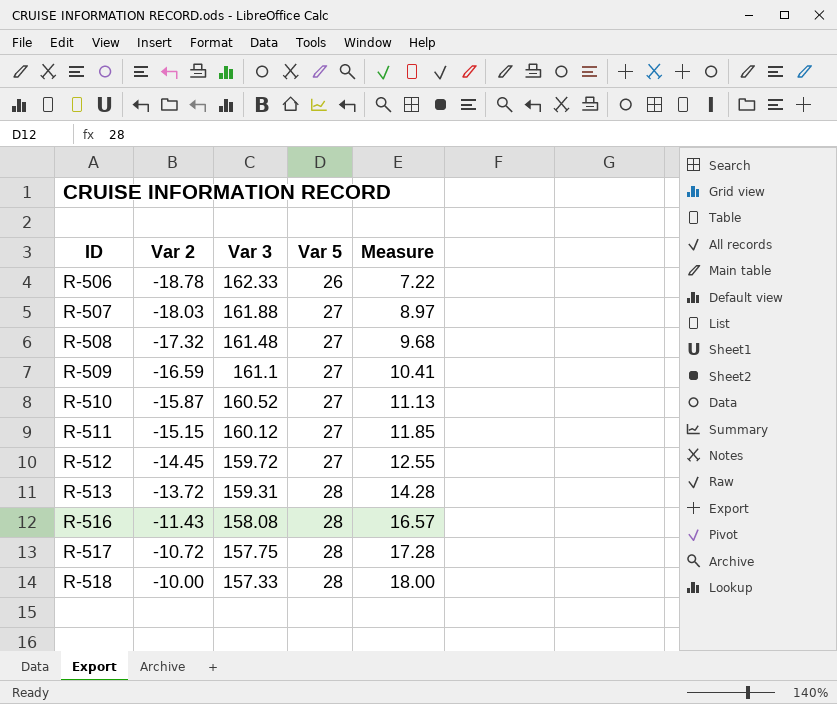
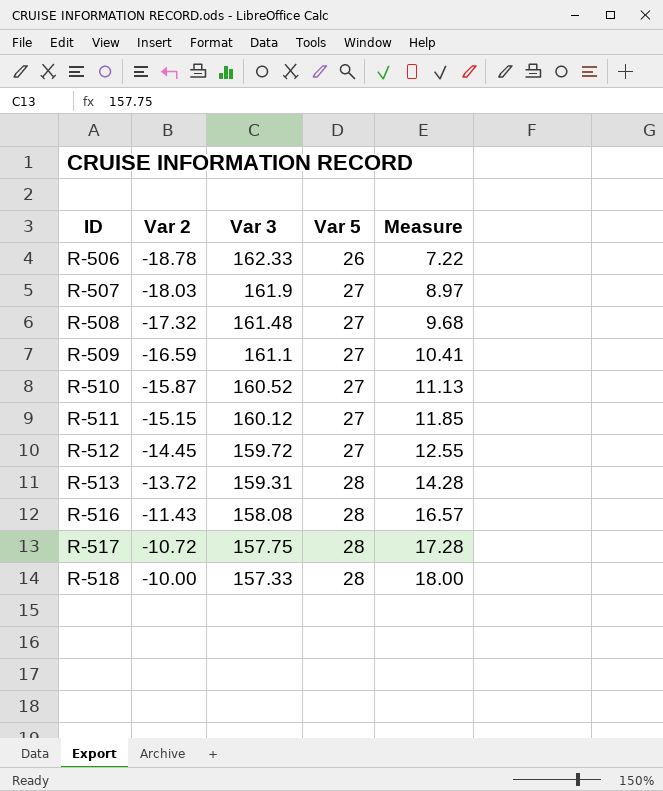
R-507 | Var 3: 161.88 -> 161.9

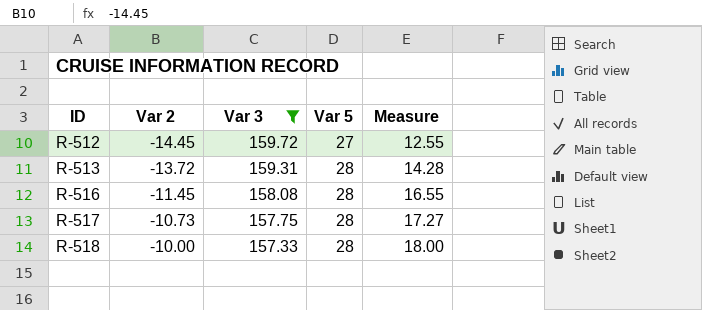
filter: none -> Var 3 <= 159.72
R-516 | Var 2: -11.43 -> -11.45
R-516 | Measure: 16.57 -> 16.55
R-517 | Var 2: -10.72 -> -10.73
R-517 | Measure: 17.28 -> 17.27

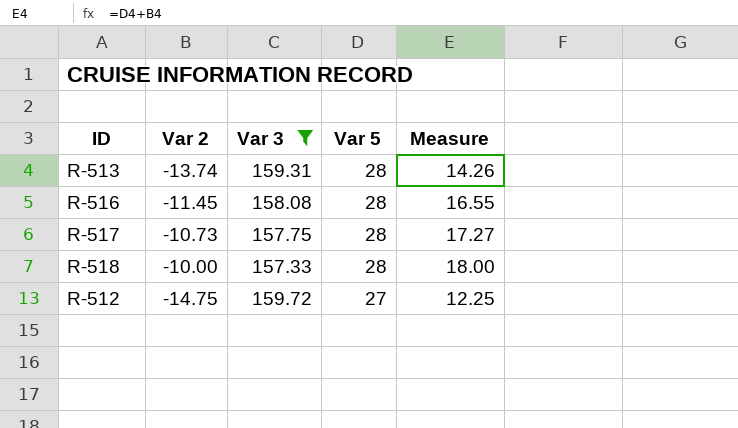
row order: ID ascending -> Var 5 descending
R-513 | Var 2: -13.72 -> -13.74
R-513 | Measure: 14.28 -> 14.26
R-512 | Var 2: -14.45 -> -14.75
R-512 | Measure: 12.55 -> 12.25

